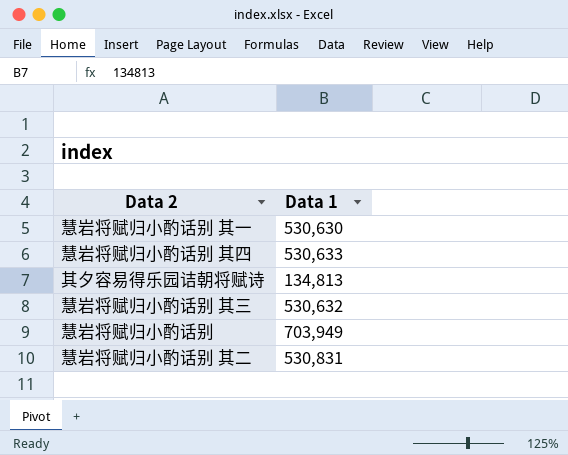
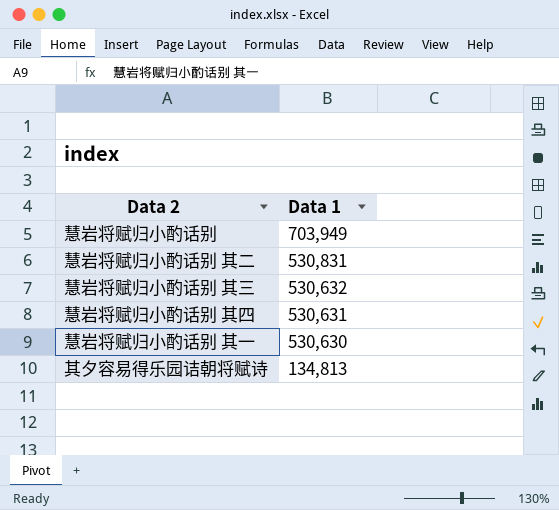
row order: none -> Data 1 descending
慧岩将赋归小酌话别 其四 | Data 1: 530,633 -> 530,631

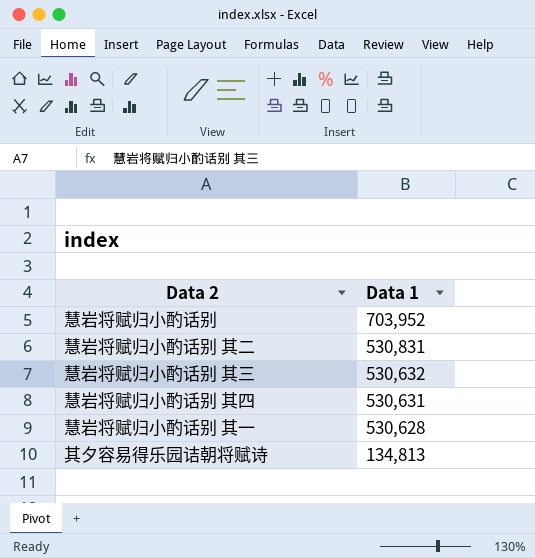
慧岩将赋归小酌话别 | Data 1: 703,949 -> 703,952
慧岩将赋归小酌话别 其一 | Data 1: 530,630 -> 530,628

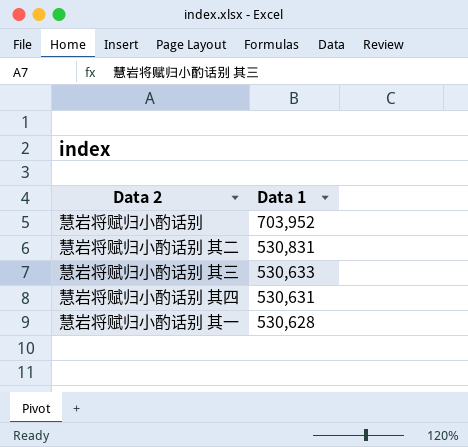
row 其夕容易得乐园诘朝将赋诗: 134,813 -> none
慧岩将赋归小酌话别 其三 | Data 1: 530,632 -> 530,633

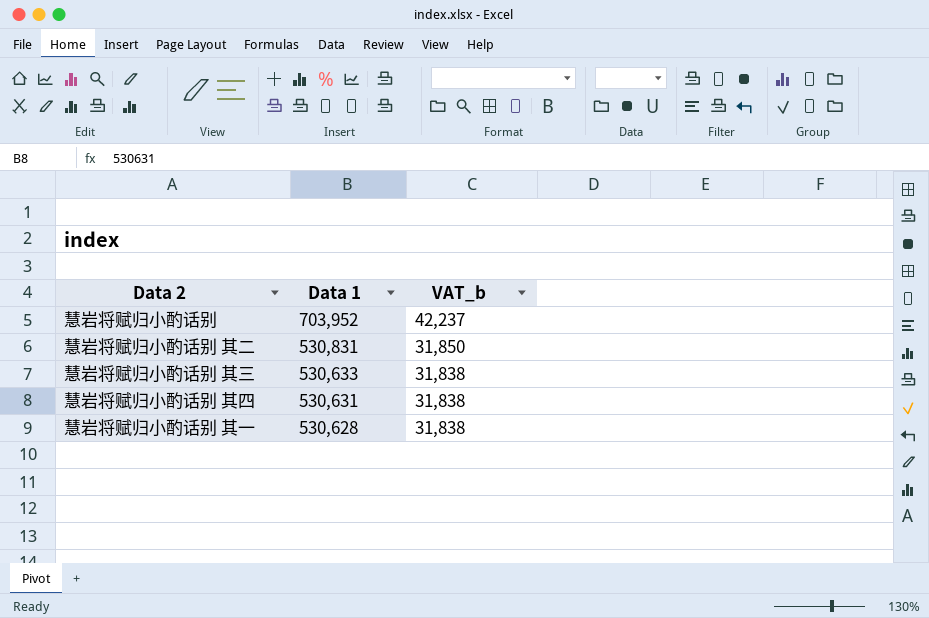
column VAT_b | formula: none -> [Data 1] * 0.06

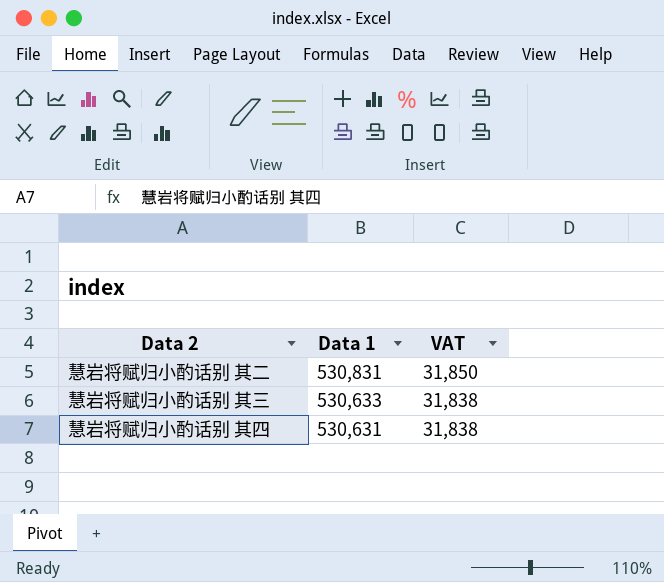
column name: VAT_b -> VAT
row 慧岩将赋归小酌话别: 703,952 | 42,237 -> none
row 慧岩将赋归小酌话别 其一: 530,628 | 31,838 -> none

